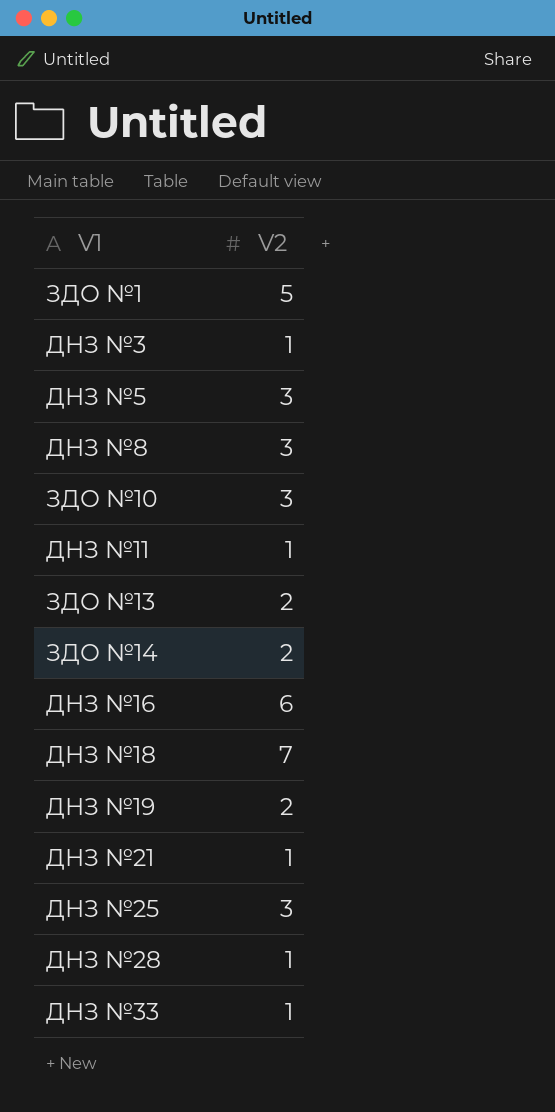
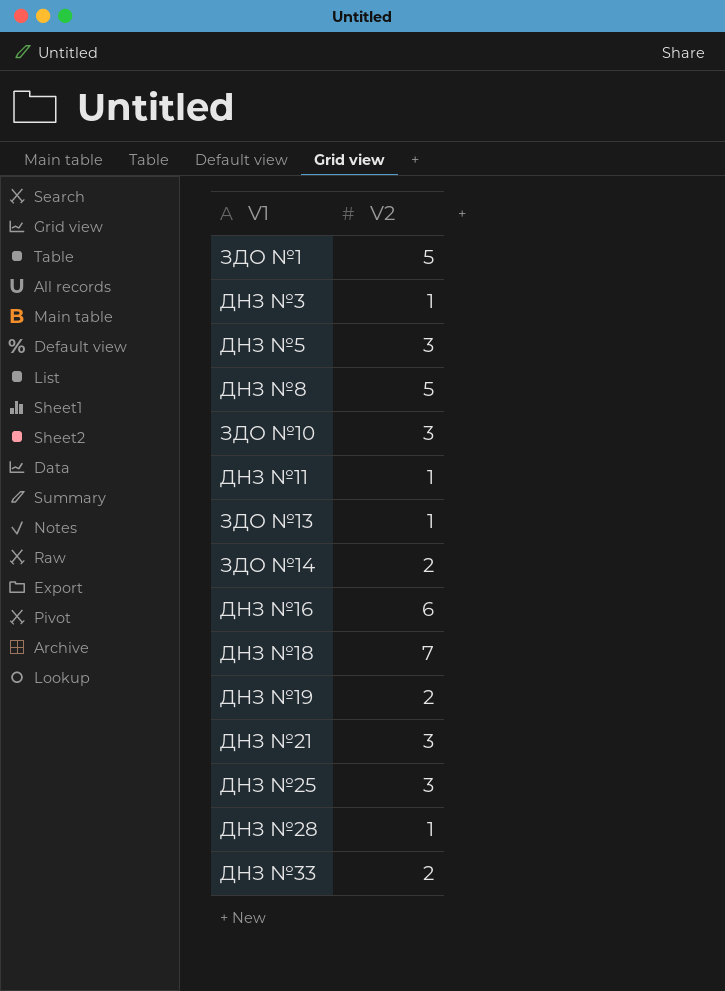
ДНЗ №8 | V2: 3 -> 5
ЗДО №13 | V2: 2 -> 1
ДНЗ №21 | V2: 1 -> 3
ДНЗ №33 | V2: 1 -> 2

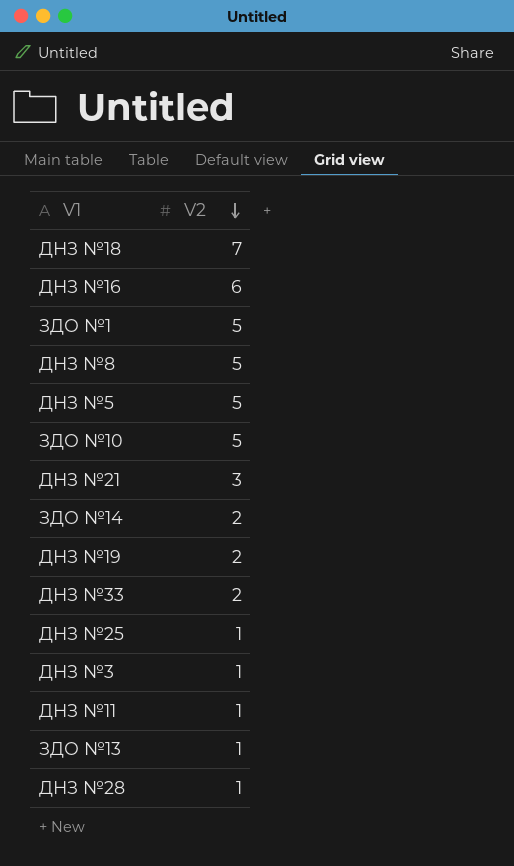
row order: none -> V2 descending
ДНЗ №5 | V2: 3 -> 5
ЗДО №10 | V2: 3 -> 5
ДНЗ №25 | V2: 3 -> 1

